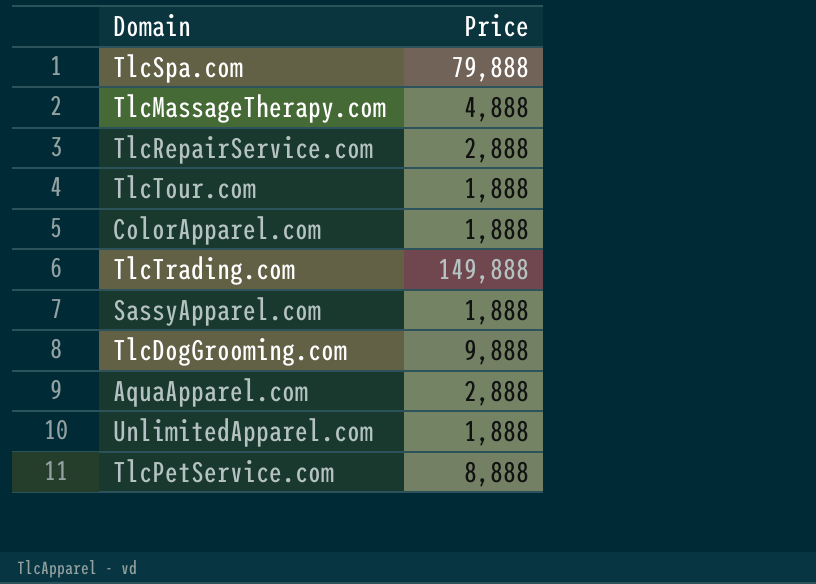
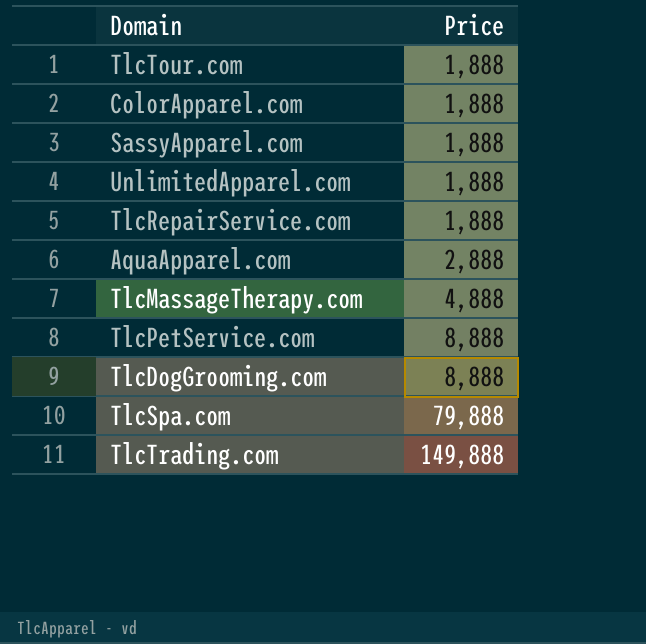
row order: none -> Price ascending
TlcRepairService.com | Price: 2,888 -> 1,888
TlcDogGrooming.com | Price: 9,888 -> 8,888

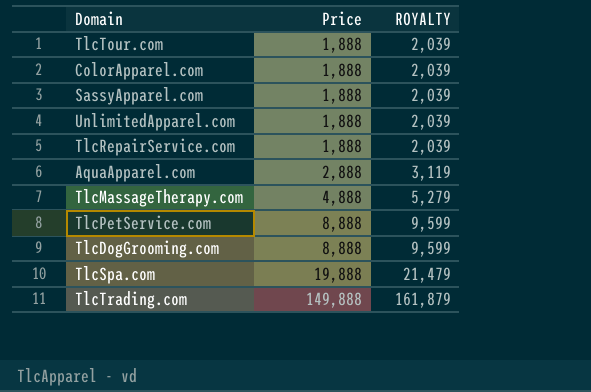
column ROYALTY | formula: none -> [Price] * 1.08
TlcSpa.com | Price: 79,888 -> 19,888

